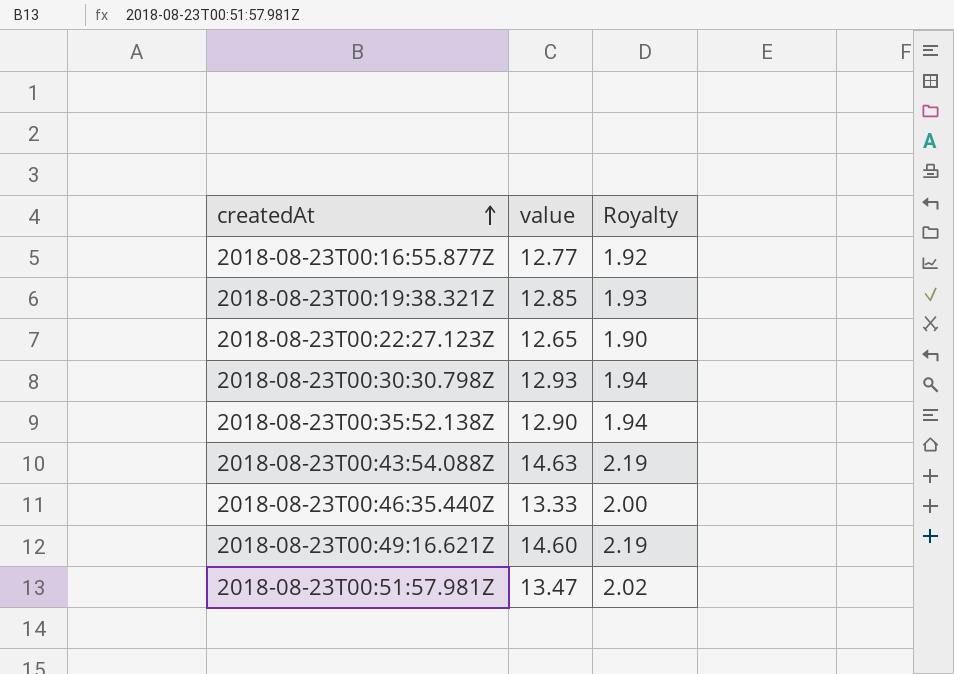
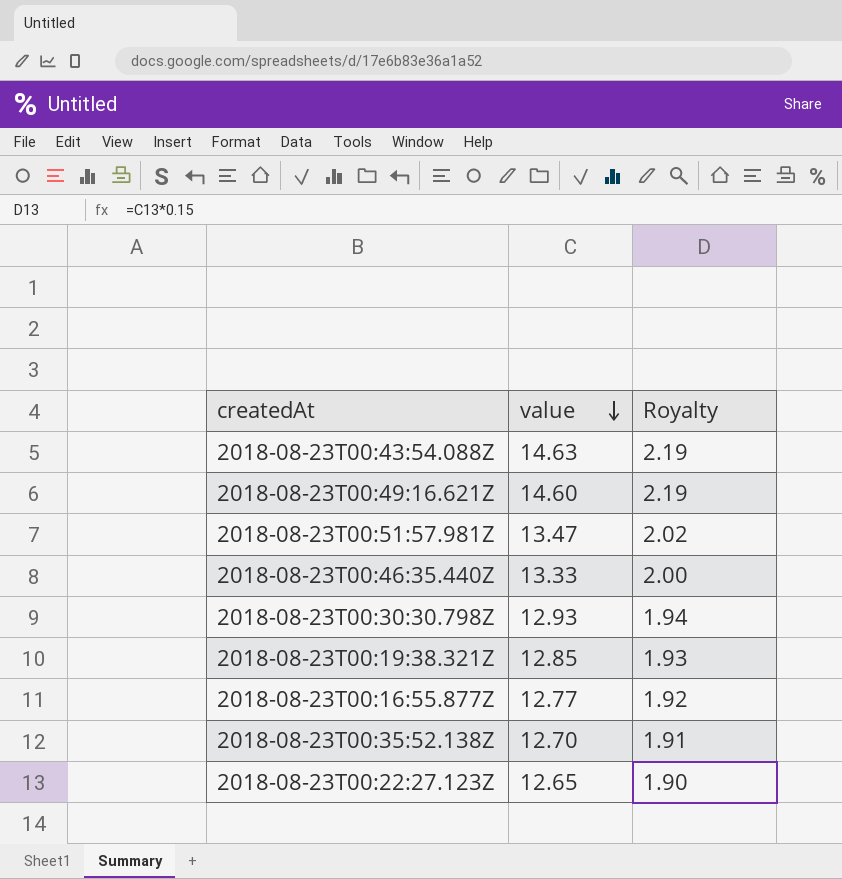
row order: createdAt ascending -> value descending
2018-08-23T00:35:52.138Z | value: 12.90 -> 12.70
2018-08-23T00:35:52.138Z | Royalty: 1.94 -> 1.91

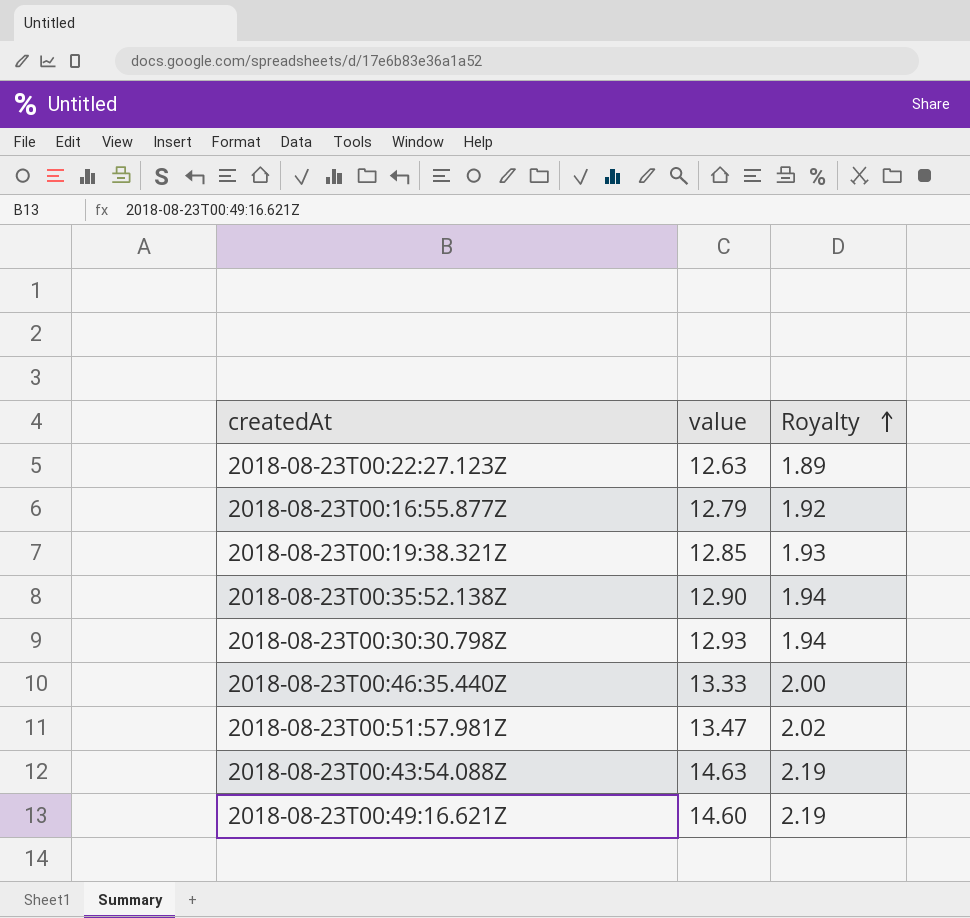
row order: value descending -> Royalty ascending
2018-08-23T00:22:27.123Z | value: 12.65 -> 12.63
2018-08-23T00:22:27.123Z | Royalty: 1.90 -> 1.89
2018-08-23T00:16:55.877Z | value: 12.77 -> 12.79
2018-08-23T00:35:52.138Z | value: 12.70 -> 12.90
2018-08-23T00:35:52.138Z | Royalty: 1.91 -> 1.94

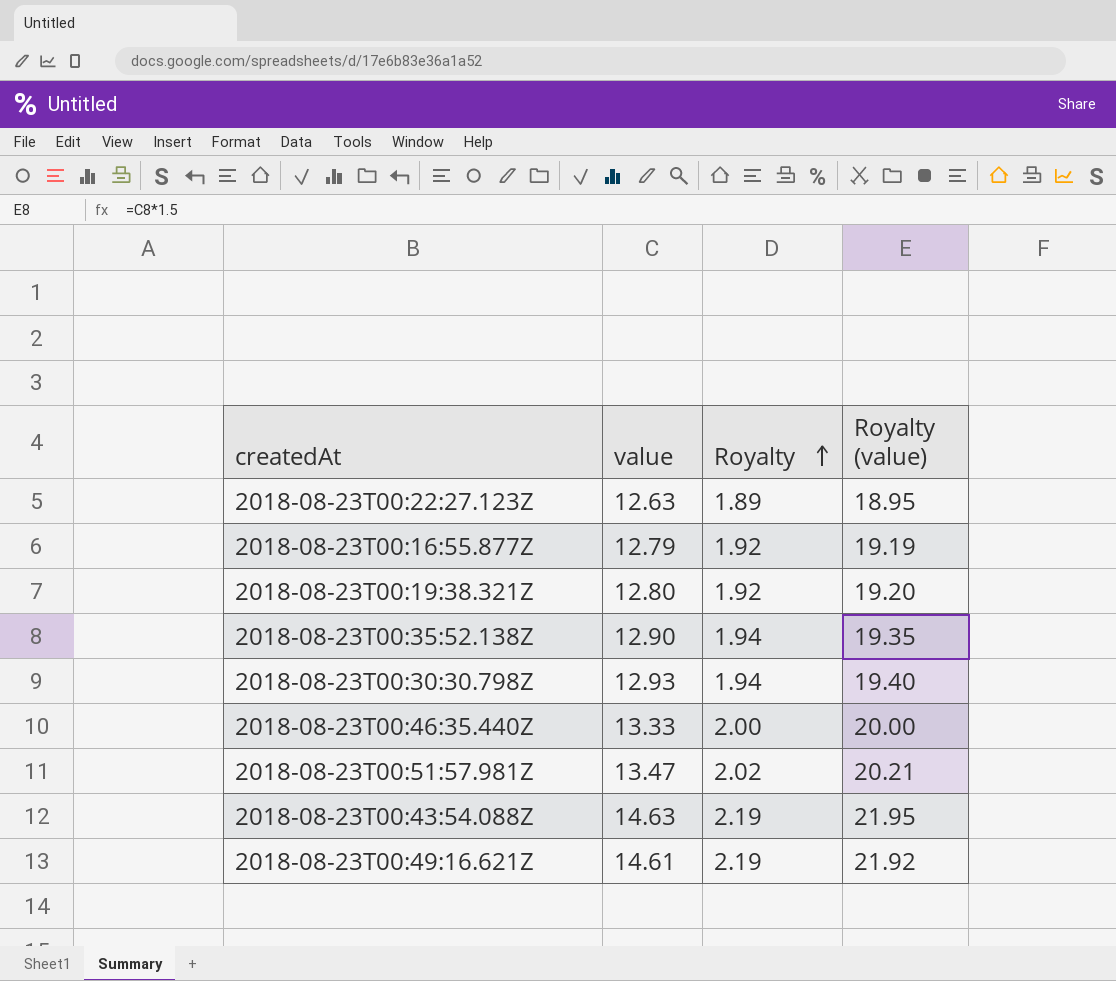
column Royalty (value) | formula: none -> [value] * 1.5
2018-08-23T00:19:38.321Z | value: 12.85 -> 12.80
2018-08-23T00:19:38.321Z | Royalty: 1.93 -> 1.92
2018-08-23T00:49:16.621Z | value: 14.60 -> 14.61

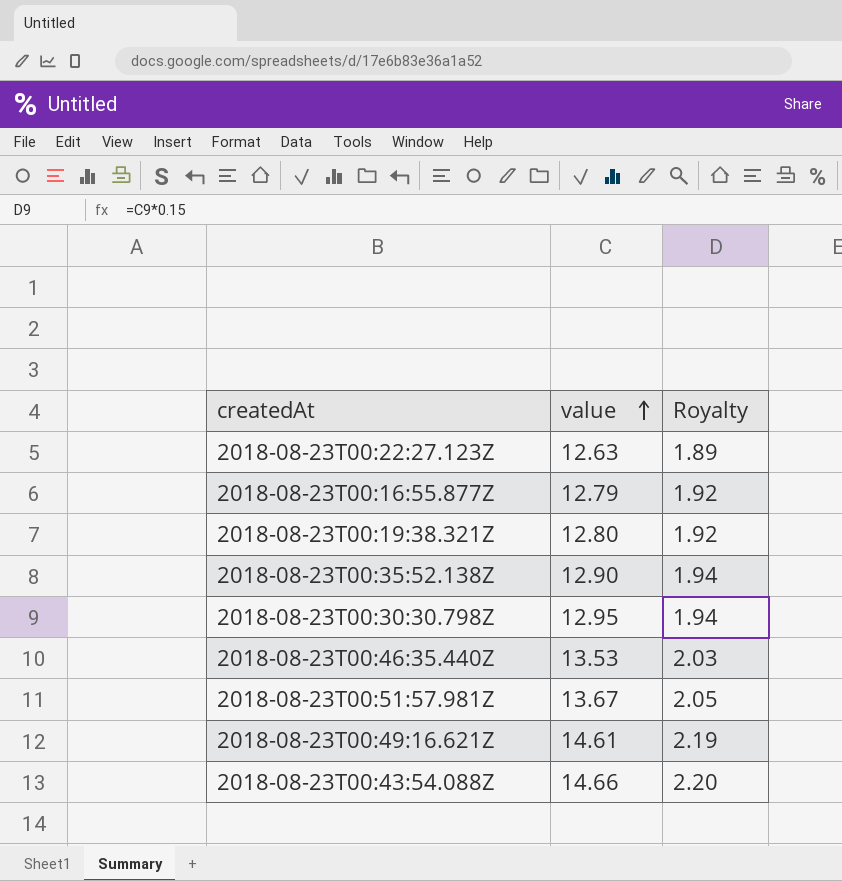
row order: Royalty ascending -> value ascending
column Royalty (value) | formula: [value] * 1.5 -> none
2018-08-23T00:30:30.798Z | value: 12.93 -> 12.95
2018-08-23T00:46:35.440Z | value: 13.33 -> 13.53
2018-08-23T00:46:35.440Z | Royalty: 2.00 -> 2.03
2018-08-23T00:51:57.981Z | value: 13.47 -> 13.67
2018-08-23T00:51:57.981Z | Royalty: 2.02 -> 2.05
2018-08-23T00:43:54.088Z | value: 14.63 -> 14.66
2018-08-23T00:43:54.088Z | Royalty: 2.19 -> 2.20

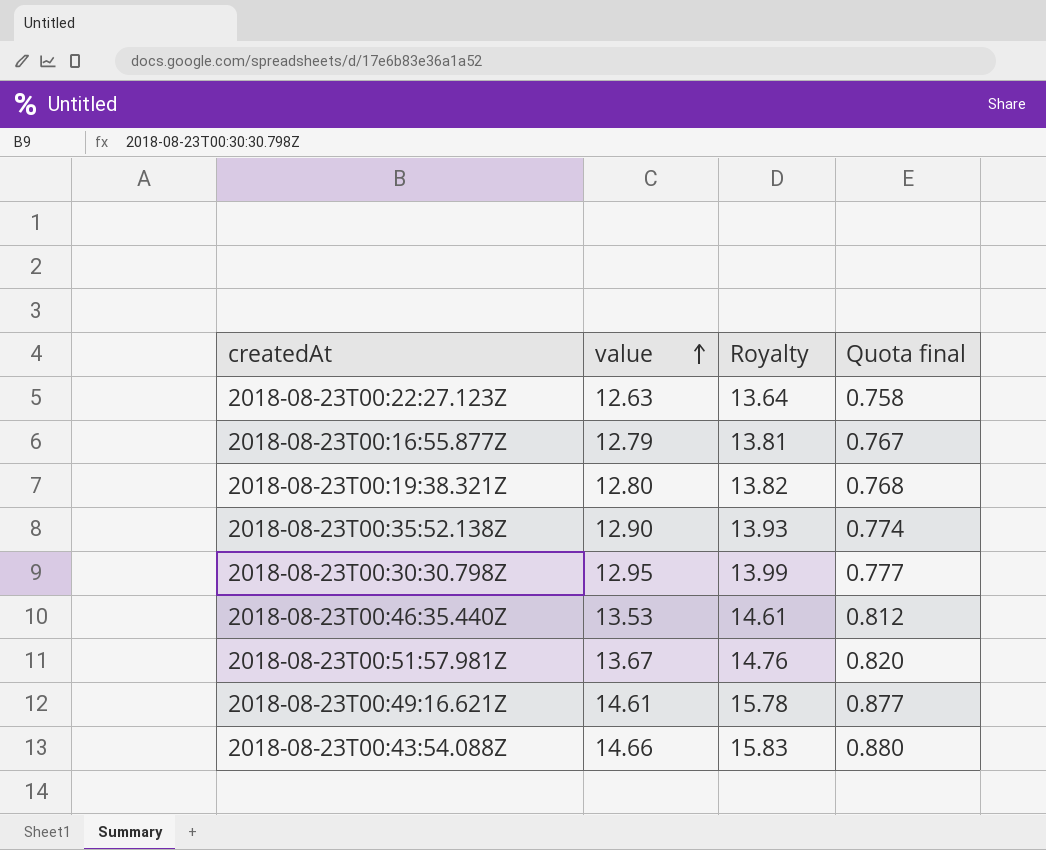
column Royalty | formula: [value] * 0.15 -> [value] * 1.08
column Quota final | formula: none -> [value] * 0.06

